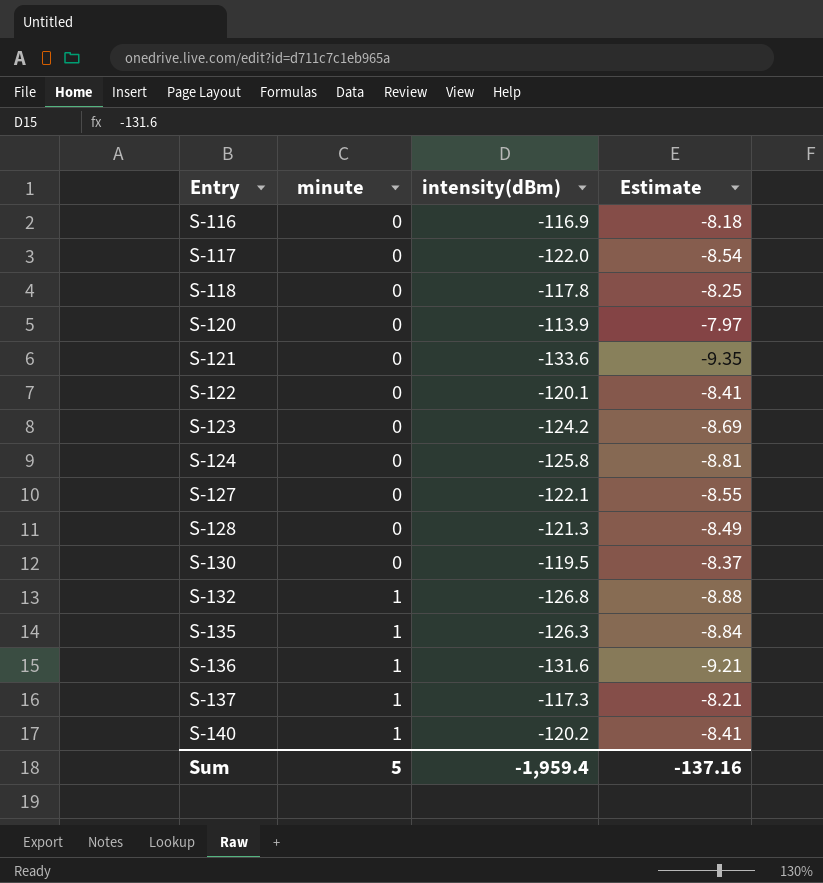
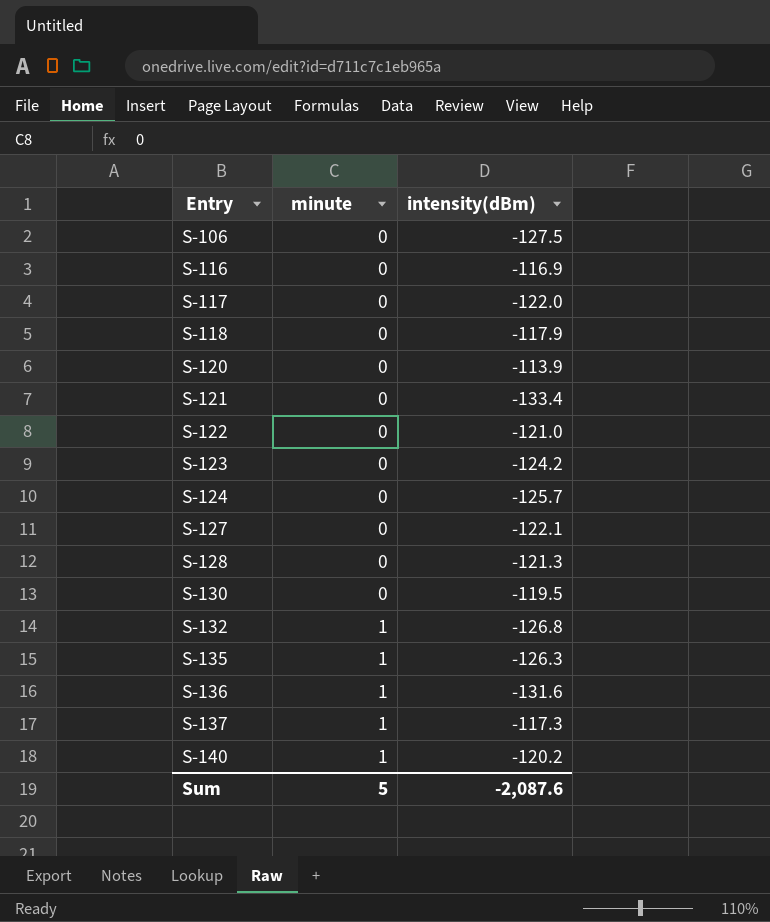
column Estimate | formula: [intensity(dBm)] * 0.07 -> none
row S-106: none -> 0 | -127.5
S-118 | intensity(dBm): -117.8 -> -117.9
S-121 | intensity(dBm): -133.6 -> -133.4
S-122 | intensity(dBm): -120.1 -> -121.0
S-124 | intensity(dBm): -125.8 -> -125.7
Sum | intensity(dBm): -1,959.4 -> -2,087.6

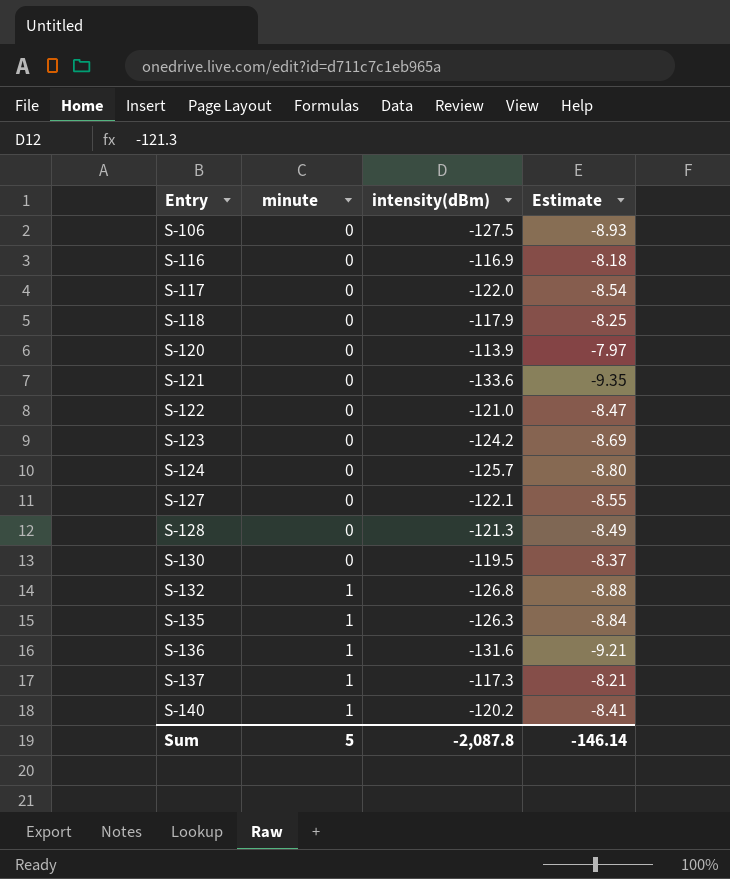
column Estimate | formula: none -> [intensity(dBm)] * 0.07
S-121 | intensity(dBm): -133.4 -> -133.6
Sum | intensity(dBm): -2,087.6 -> -2,087.8

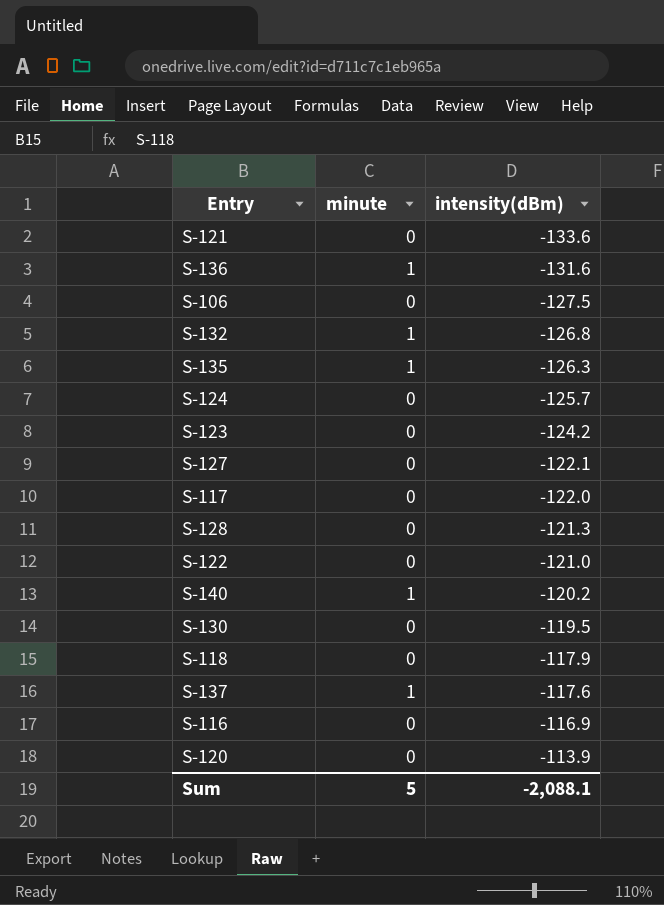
row order: Entry ascending -> intensity(dBm) ascending
column Estimate | formula: [intensity(dBm)] * 0.07 -> none
S-137 | intensity(dBm): -117.3 -> -117.6
Sum | intensity(dBm): -2,087.8 -> -2,088.1

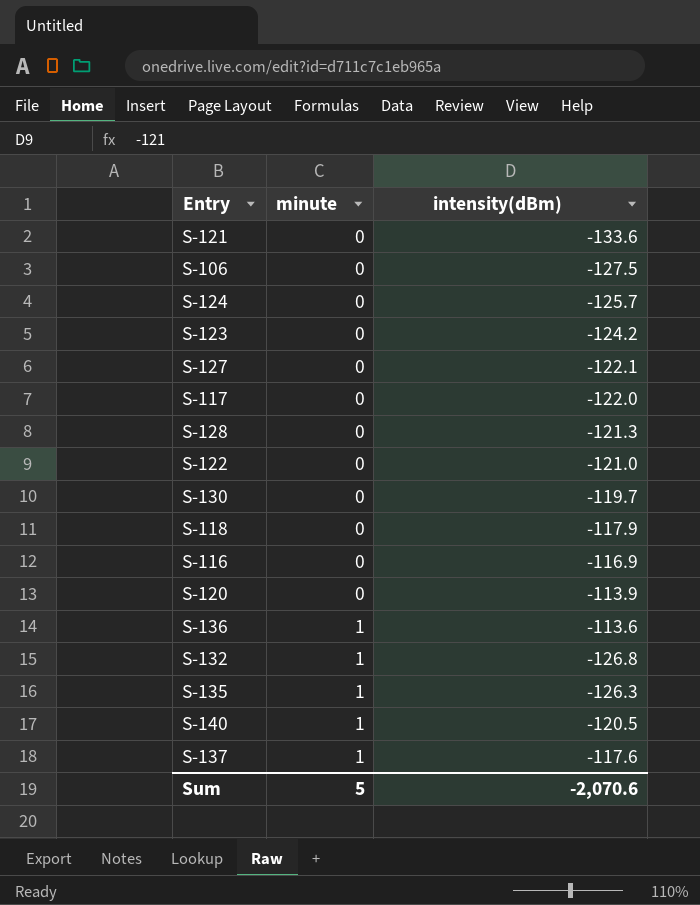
row order: intensity(dBm) ascending -> minute ascending
S-130 | intensity(dBm): -119.5 -> -119.7
S-136 | intensity(dBm): -131.6 -> -113.6
S-140 | intensity(dBm): -120.2 -> -120.5
Sum | intensity(dBm): -2,088.1 -> -2,070.6

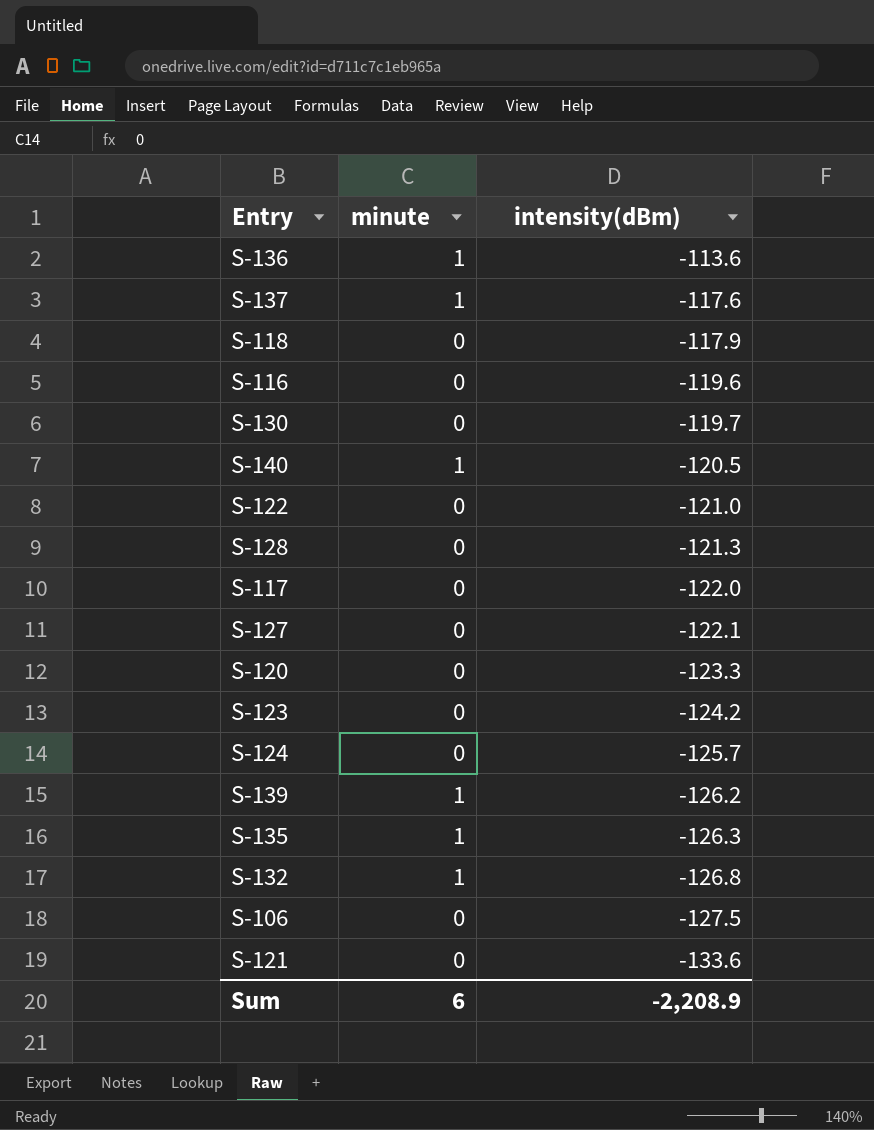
row order: minute ascending -> intensity(dBm) descending
S-116 | intensity(dBm): -116.9 -> -119.6
S-120 | intensity(dBm): -113.9 -> -123.3
row S-139: none -> 1 | -126.2
Sum | minute: 5 -> 6
Sum | intensity(dBm): -2,070.6 -> -2,208.9

